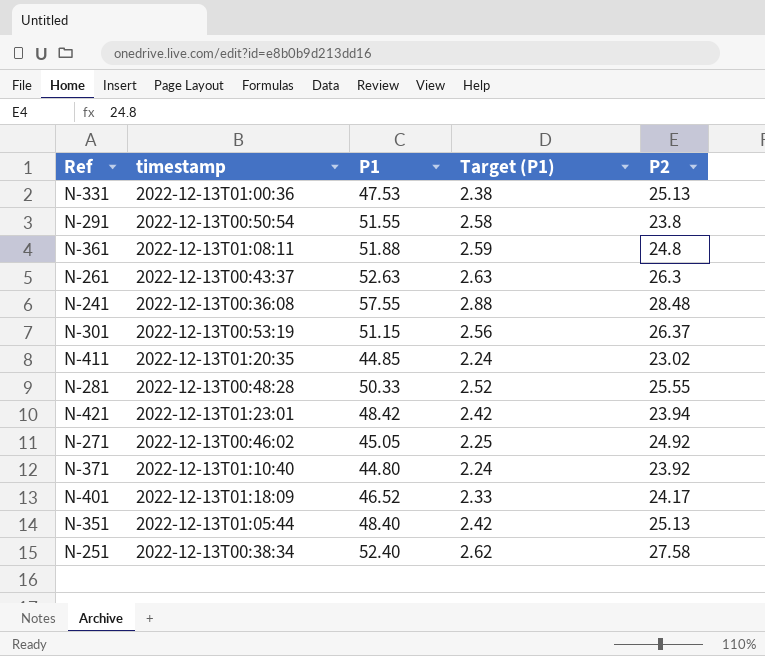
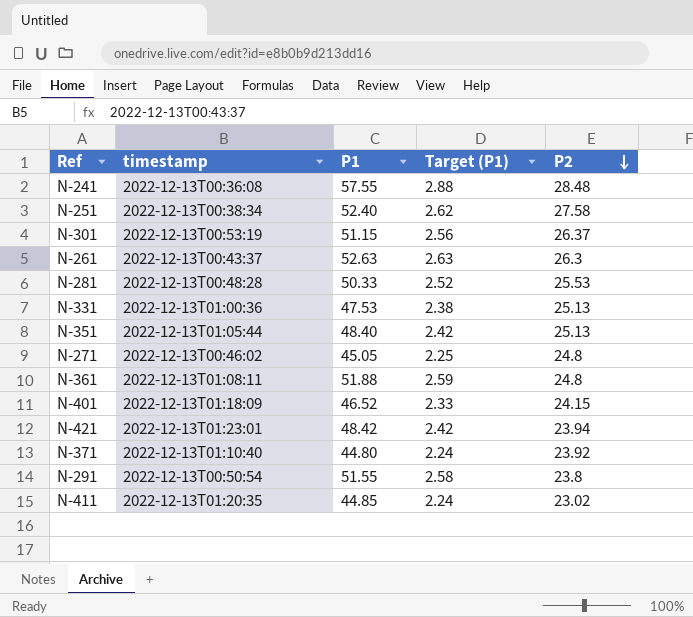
row order: none -> P2 descending
N-281 | P2: 25.55 -> 25.53
N-271 | P2: 24.92 -> 24.8
N-401 | P2: 24.17 -> 24.15

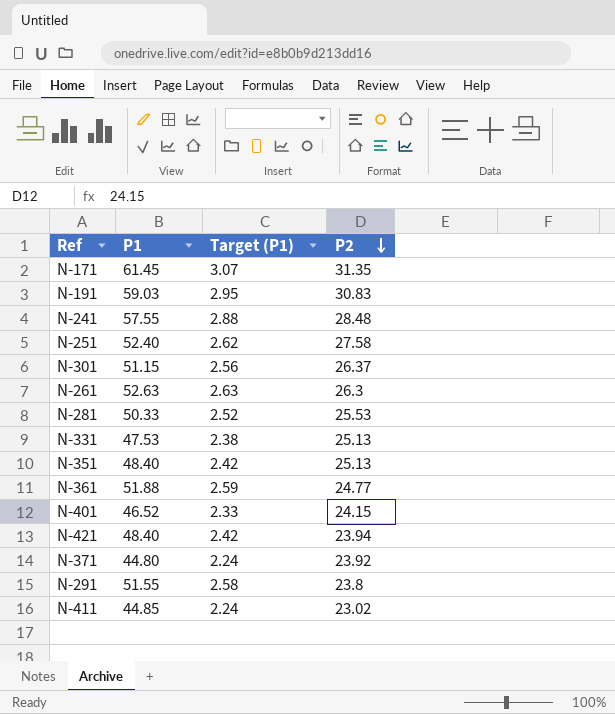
column timestamp | position: 2 -> none
row N-271: 2022-12-13T00:46:02 | 45.05 | 2.25 | 24.8 -> none
row N-171: none -> 61.45 | 3.07 | 31.35
row N-191: none -> 59.03 | 2.95 | 30.83
N-361 | P2: 24.8 -> 24.77
N-421 | P1: 48.42 -> 48.40

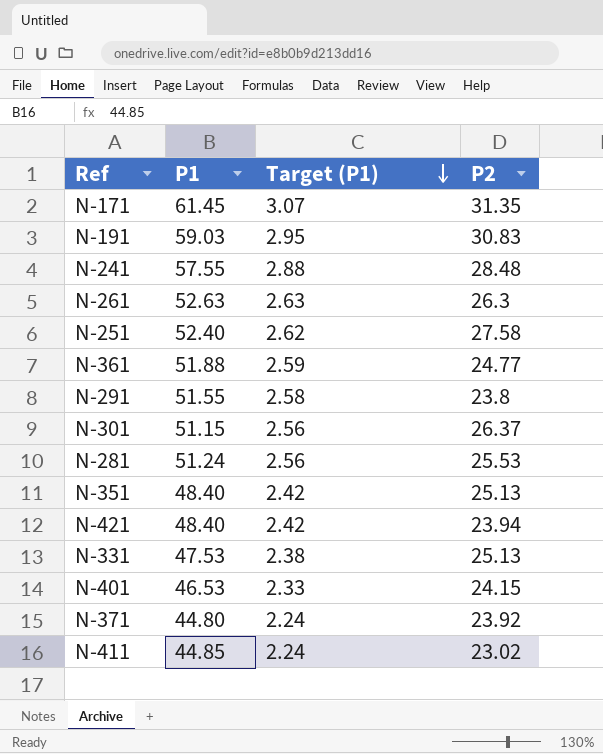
row order: P2 descending -> Target (P1) descending
N-281 | P1: 50.33 -> 51.24
N-281 | Target (P1): 2.52 -> 2.56
N-401 | P1: 46.52 -> 46.53

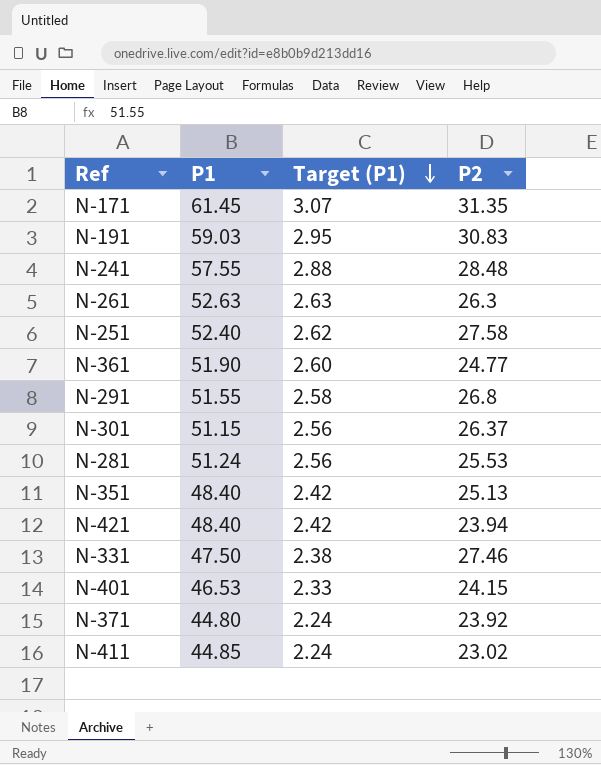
N-361 | P1: 51.88 -> 51.90
N-361 | Target (P1): 2.59 -> 2.60
N-291 | P2: 23.8 -> 26.8
N-331 | P1: 47.53 -> 47.50
N-331 | P2: 25.13 -> 27.46

